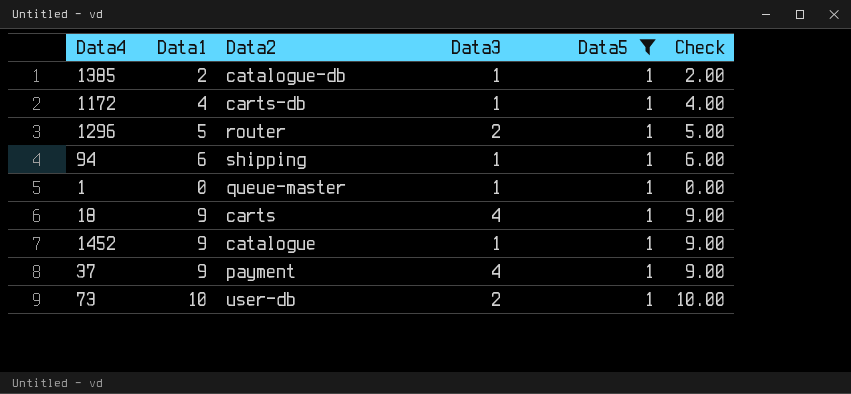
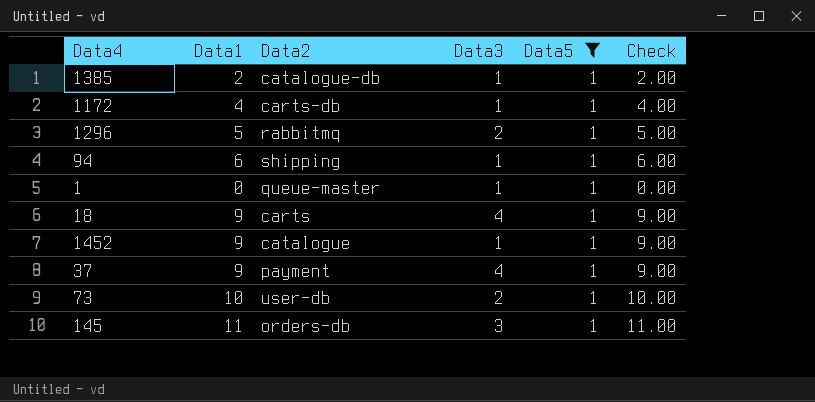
1296 | Data2: router -> rabbitmq
row 145: none -> 11 | orders-db | 3 | 1 | 11.00

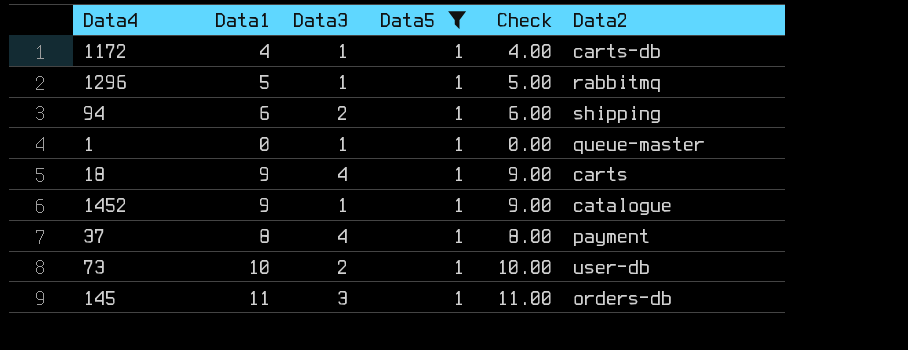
column Data2 | position: 3 -> 6
row 1385: 2 | catalogue-db | 1 | 1 | 2.00 -> none
1296 | Data3: 2 -> 1
94 | Data3: 1 -> 2
37 | Data1: 9 -> 8
37 | Check: 9.00 -> 8.00

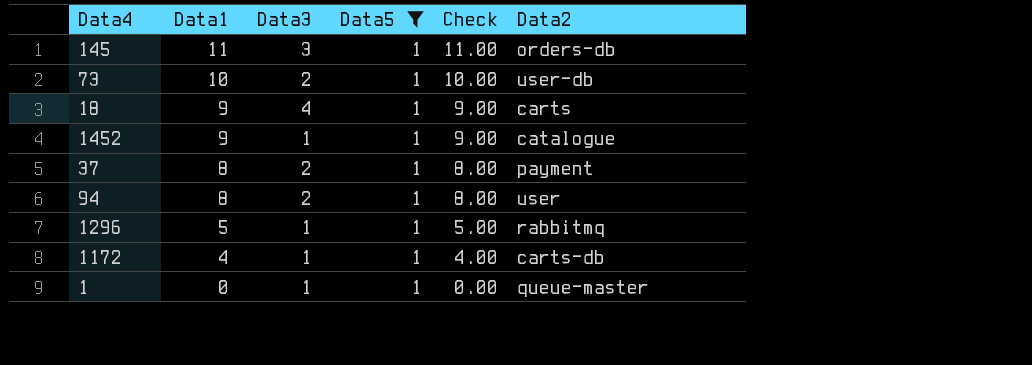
row order: none -> Data1 descending
37 | Data3: 4 -> 2
94 | Data1: 6 -> 8
94 | Check: 6.00 -> 8.00
94 | Data2: shipping -> user

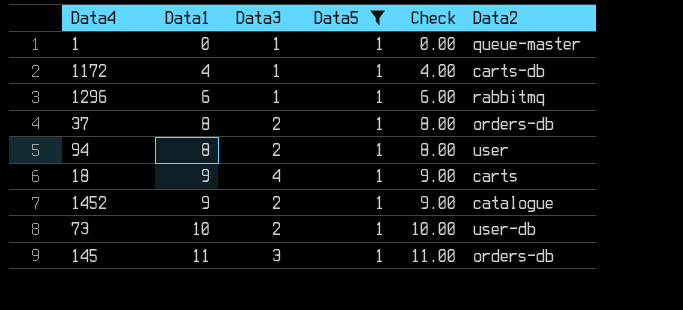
row order: Data1 descending -> Data1 ascending
1296 | Data1: 5 -> 6
1296 | Check: 5.00 -> 6.00
37 | Data2: payment -> orders-db
1452 | Data3: 1 -> 2

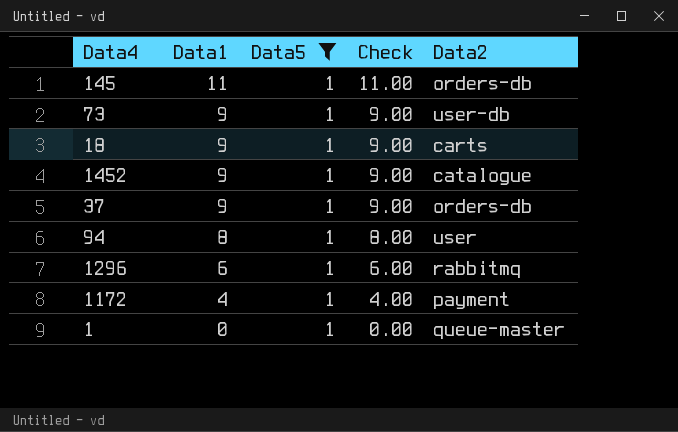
row order: Data1 ascending -> Data1 descending
column Data3 | position: 3 -> none
73 | Data1: 10 -> 9
73 | Check: 10.00 -> 9.00
37 | Data1: 8 -> 9
37 | Check: 8.00 -> 9.00
1172 | Data2: carts-db -> payment

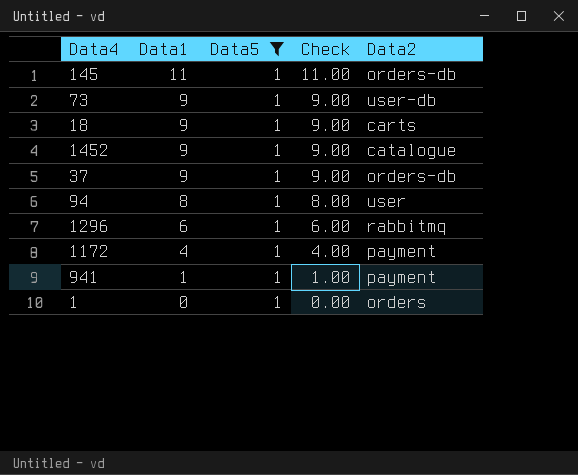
row 941: none -> 1 | 1 | 1.00 | payment
1 | Data2: queue-master -> orders

